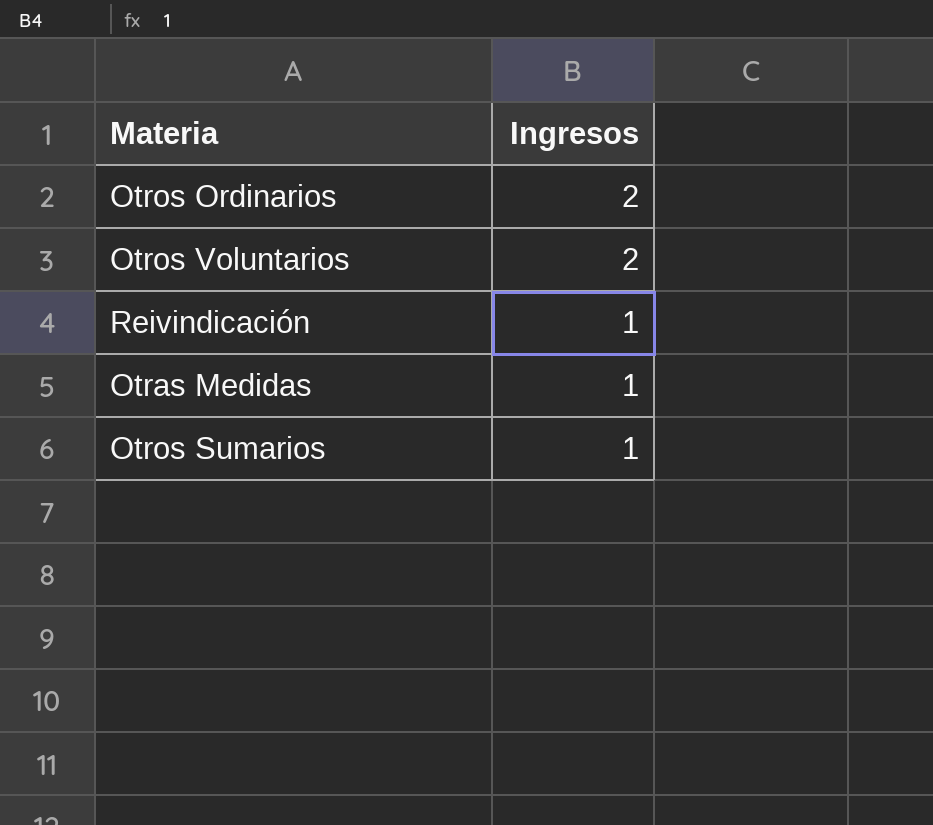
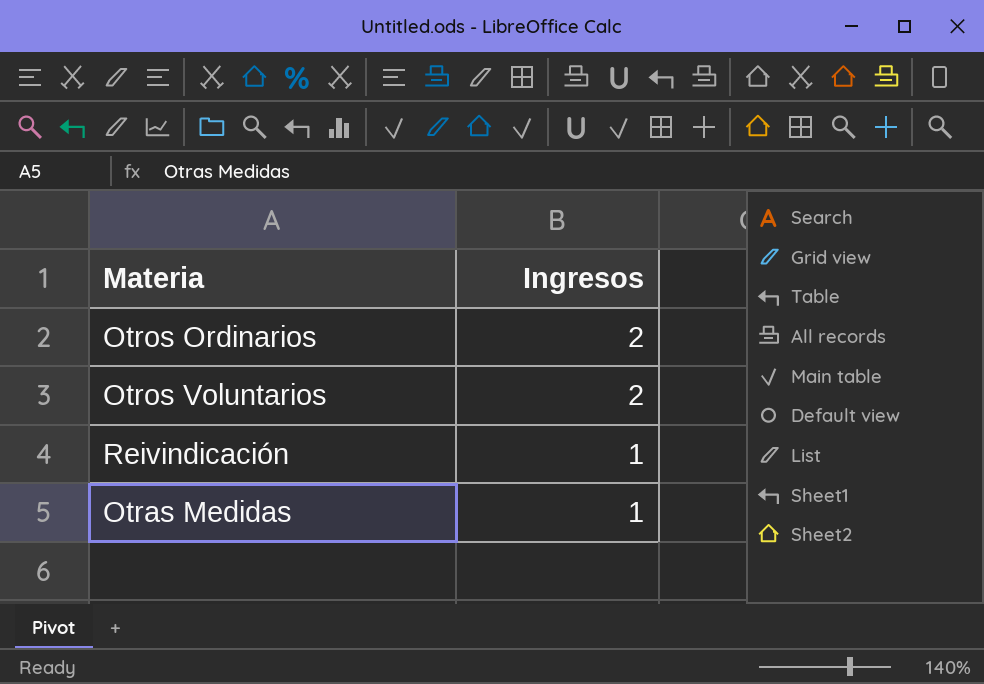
row Otros Sumarios: 1 -> none

